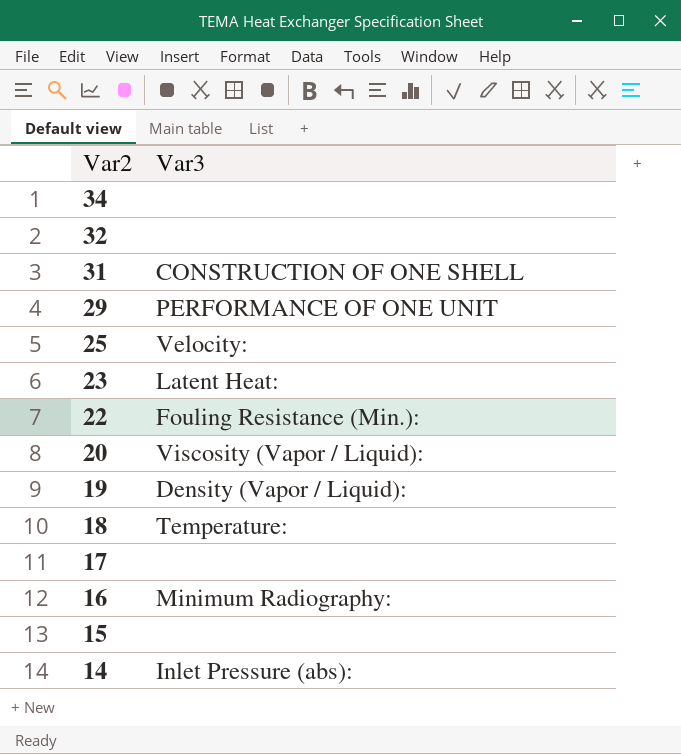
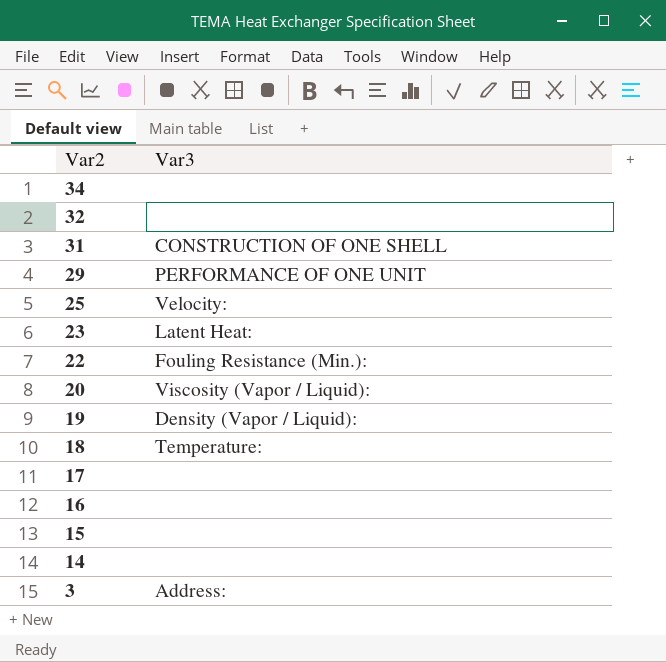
16 | Var3: Minimum Radiography: -> none
14 | Var3: Inlet Pressure (abs): -> none
row 3: none -> Address:

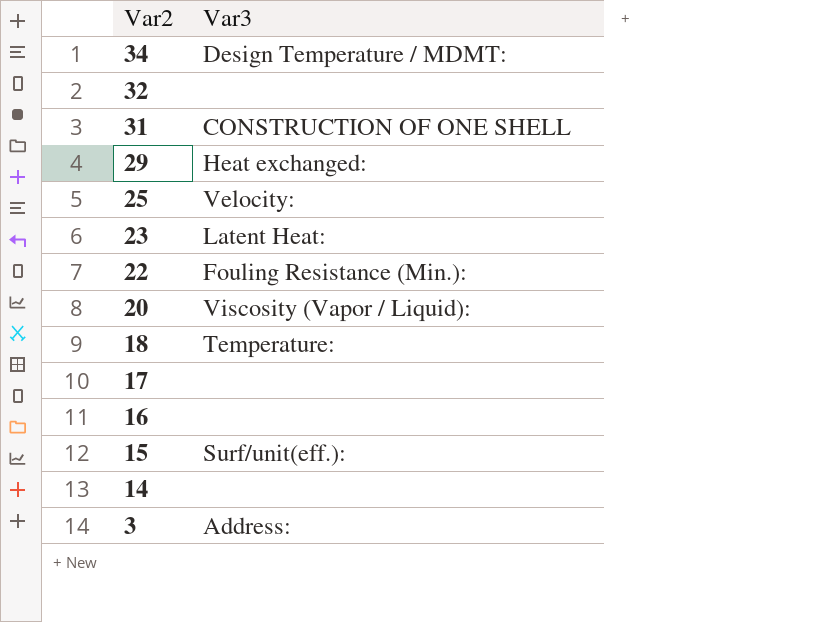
row 19: Density (Vapor / Liquid): -> none
34 | Var3: none -> Design Temperature / MDMT:
29 | Var3: PERFORMANCE OF ONE UNIT -> Heat exchanged:
15 | Var3: none -> Surf/unit(eff.):

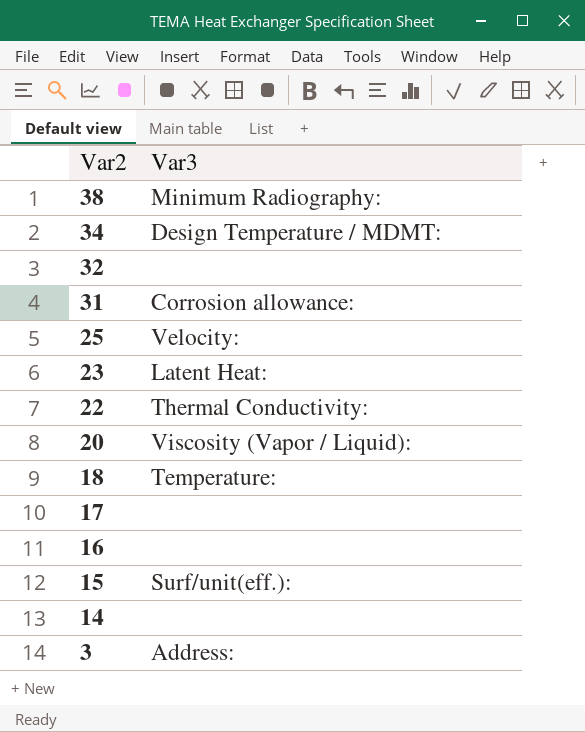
row 29: Heat exchanged: -> none
row 38: none -> Minimum Radiography:
31 | Var3: CONSTRUCTION OF ONE SHELL -> Corrosion allowance:
22 | Var3: Fouling Resistance (Min.): -> Thermal Conductivity:

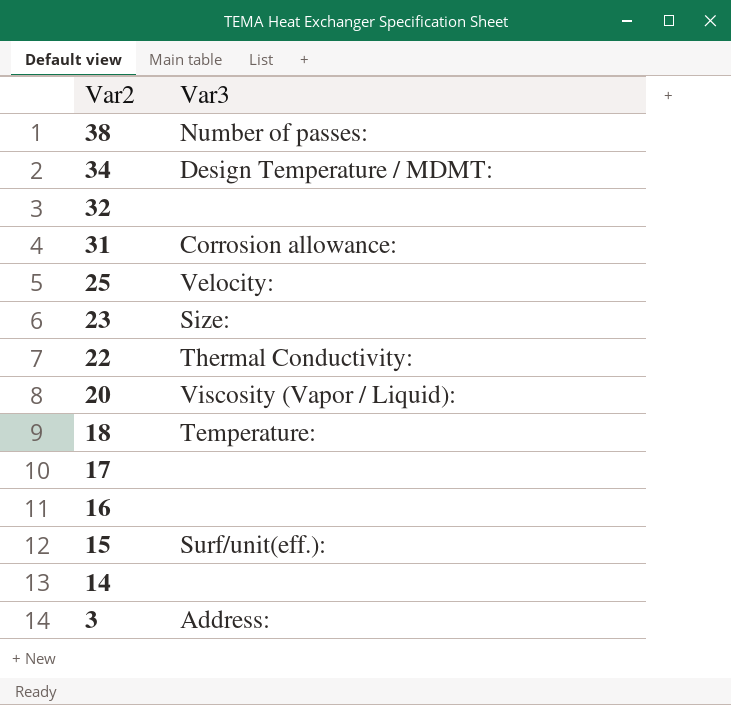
38 | Var3: Minimum Radiography: -> Number of passes:
23 | Var3: Latent Heat: -> Size:

